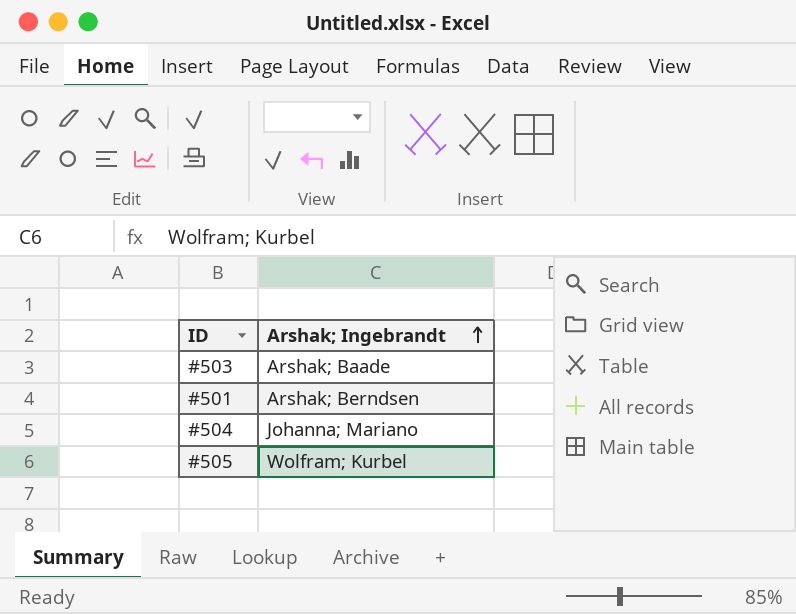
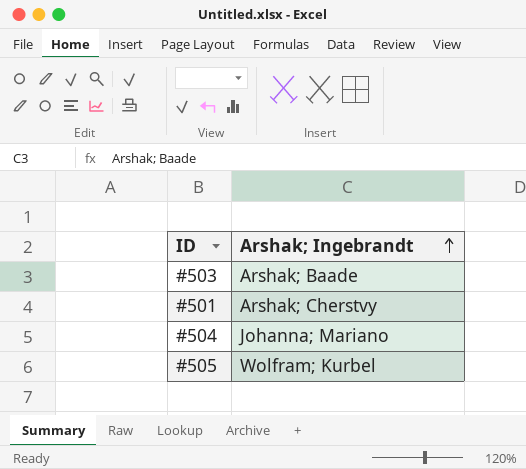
#501 | Arshak; Ingebrandt: Arshak; Berndsen -> Arshak; Cherstvy

